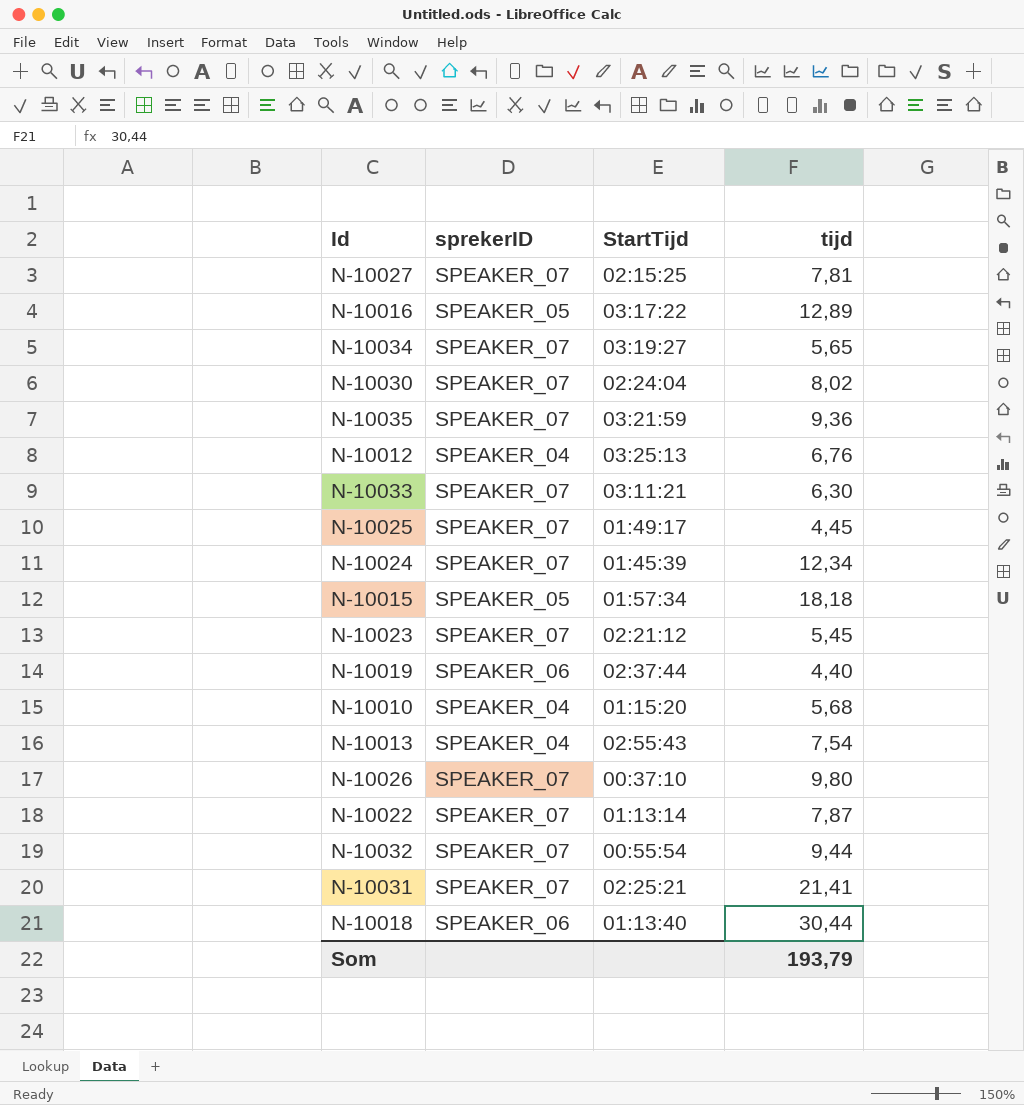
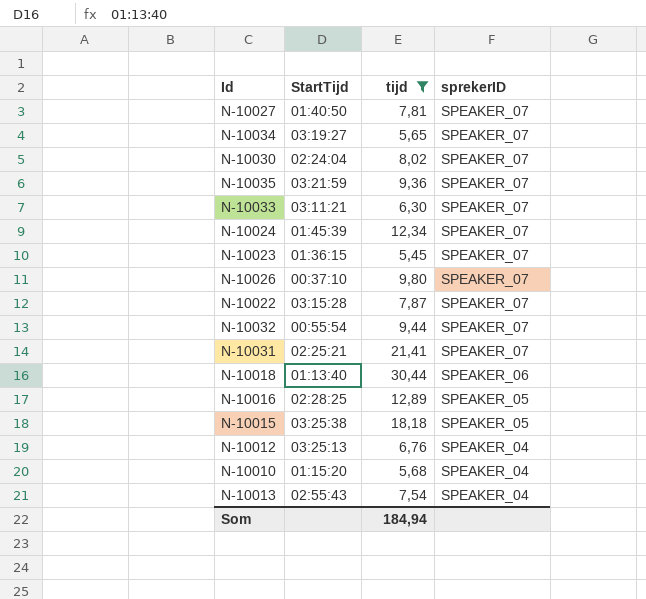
filter: none -> tijd >= 5,45
row order: none -> sprekerID descending
column sprekerID | position: 2 -> 4
N-10027 | StartTijd: 02:15:25 -> 01:40:50
N-10023 | StartTijd: 02:21:12 -> 01:36:15
N-10022 | StartTijd: 01:13:14 -> 03:15:28
N-10016 | StartTijd: 03:17:22 -> 02:28:25
N-10015 | StartTijd: 01:57:34 -> 03:25:38
Som | tijd: 193,79 -> 184,94

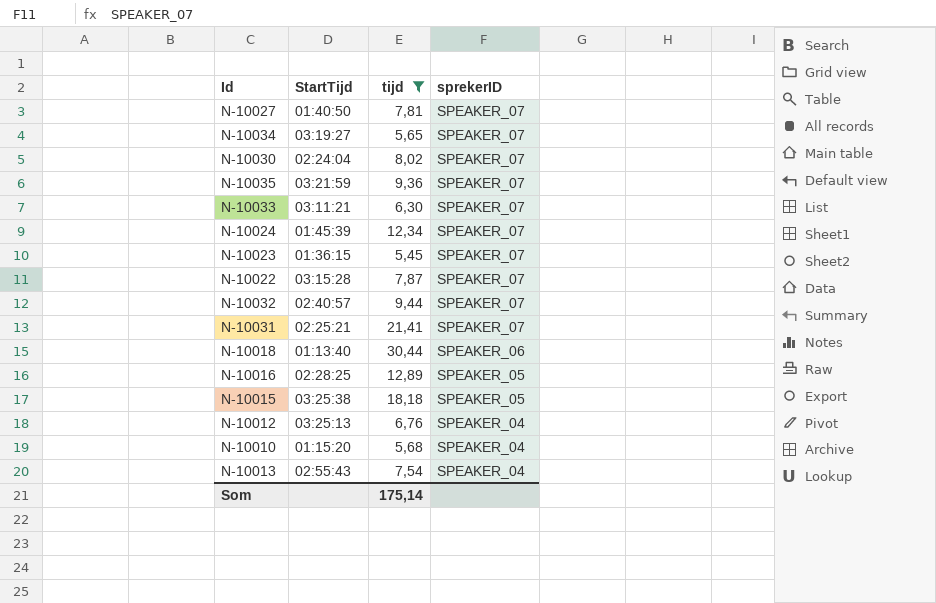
row N-10026: 00:37:10 | 9,80 | SPEAKER_07 -> none
N-10032 | StartTijd: 00:55:54 -> 02:40:57
Som | tijd: 184,94 -> 175,14

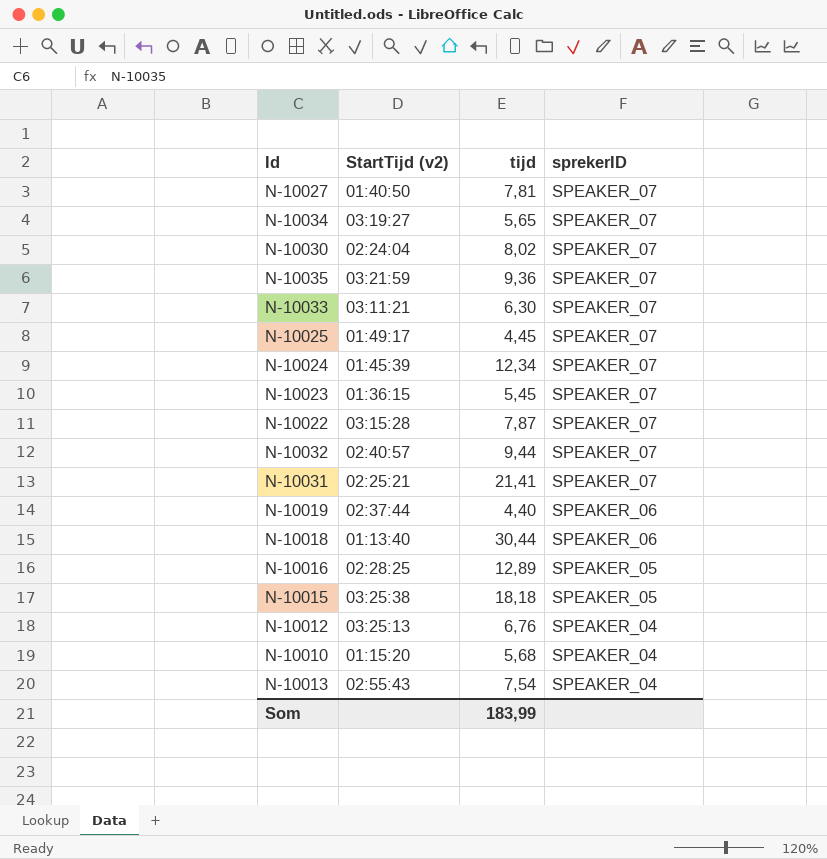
filter: tijd >= 5,45 -> none
column name: StartTijd -> StartTijd (v2)
Som | tijd: 175,14 -> 183,99

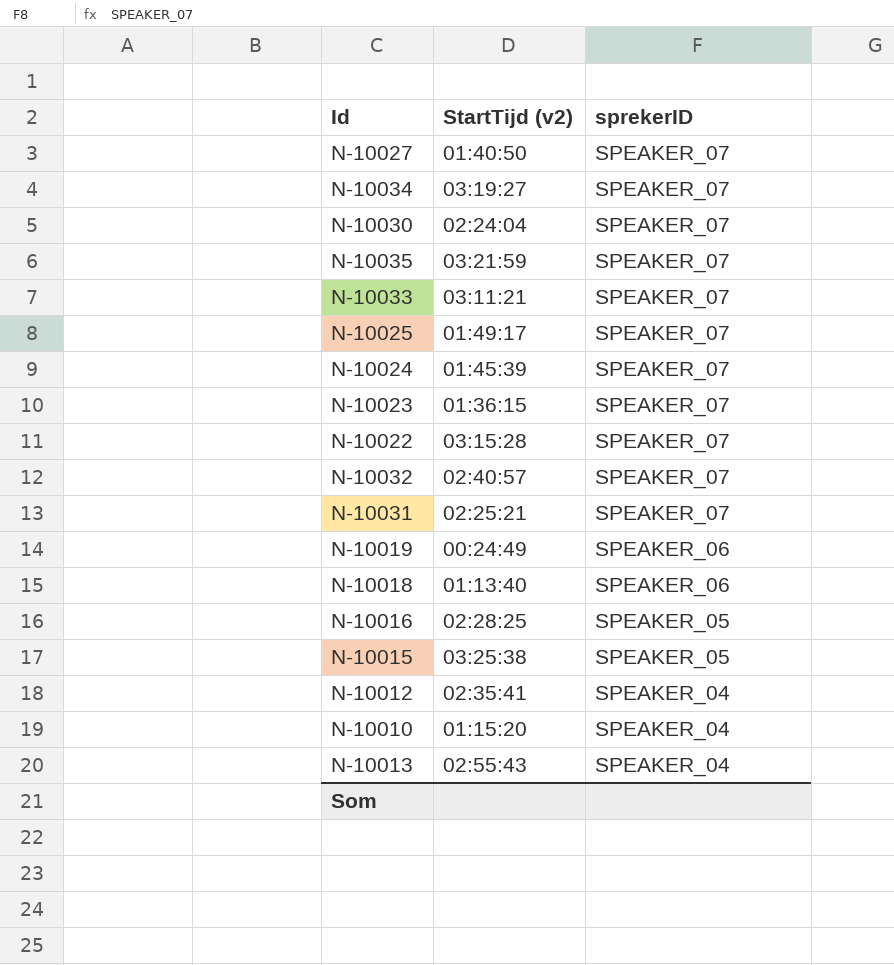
column tijd | position: 3 -> none
N-10019 | StartTijd (v2): 02:37:44 -> 00:24:49
N-10012 | StartTijd (v2): 03:25:13 -> 02:35:41

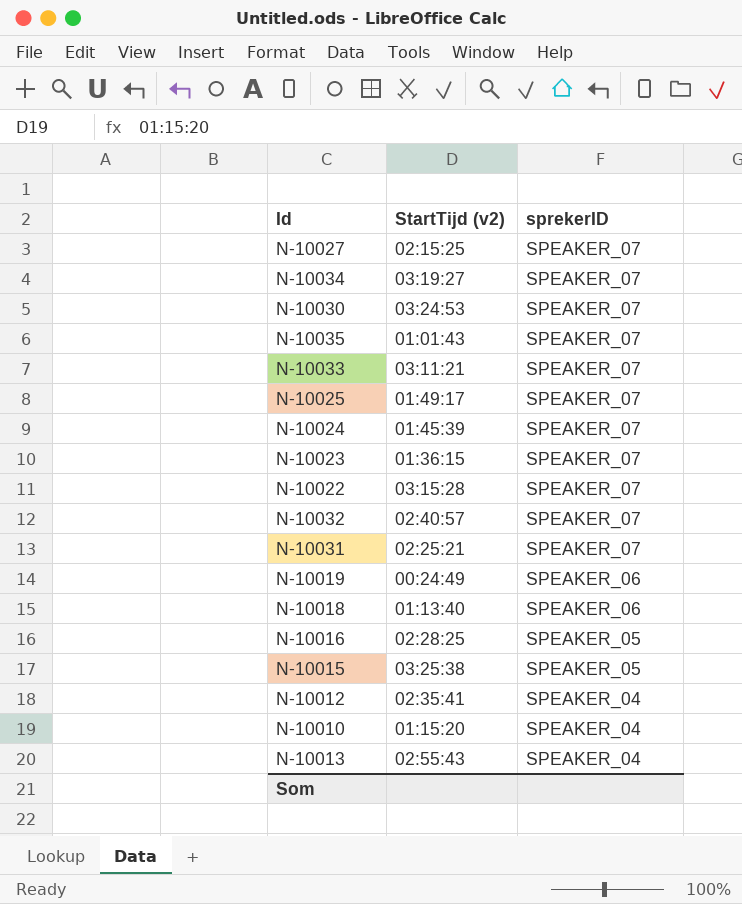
N-10027 | StartTijd (v2): 01:40:50 -> 02:15:25
N-10030 | StartTijd (v2): 02:24:04 -> 03:24:53
N-10035 | StartTijd (v2): 03:21:59 -> 01:01:43

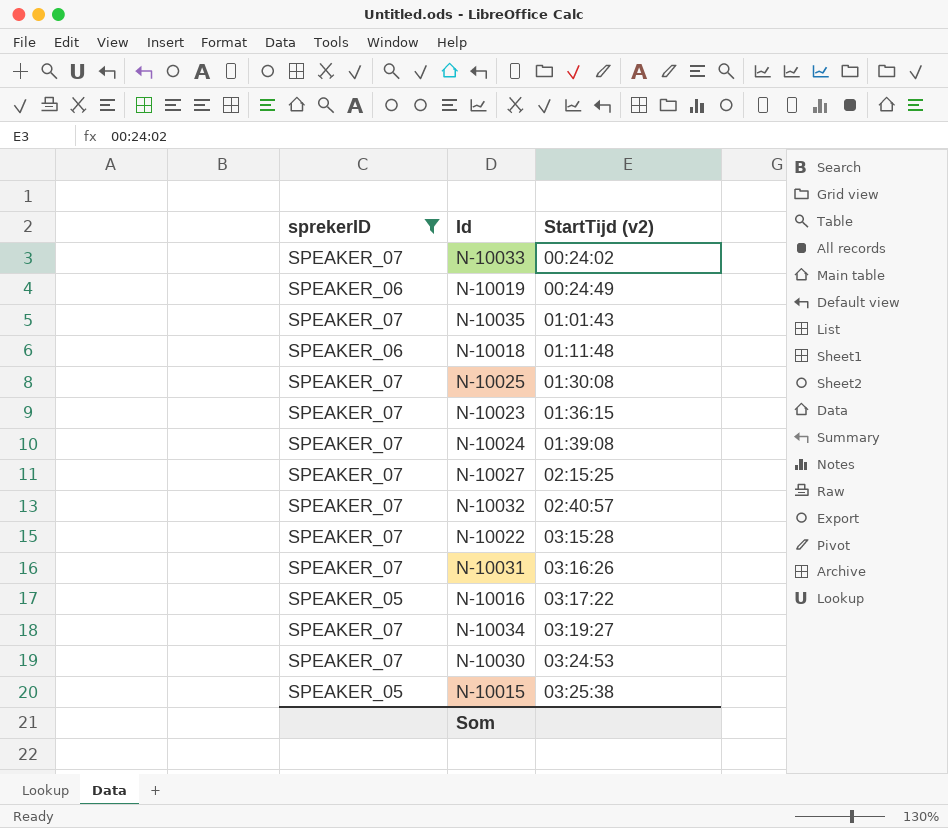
filter: none -> sprekerID != SPEAKER_04
row order: sprekerID descending -> StartTijd (v2) ascending
column sprekerID | position: 3 -> 1
N-10033 | StartTijd (v2): 03:11:21 -> 00:24:02
N-10018 | StartTijd (v2): 01:13:40 -> 01:11:48
N-10025 | StartTijd (v2): 01:49:17 -> 01:30:08
N-10024 | StartTijd (v2): 01:45:39 -> 01:39:08
N-10031 | StartTijd (v2): 02:25:21 -> 03:16:26
N-10016 | StartTijd (v2): 02:28:25 -> 03:17:22

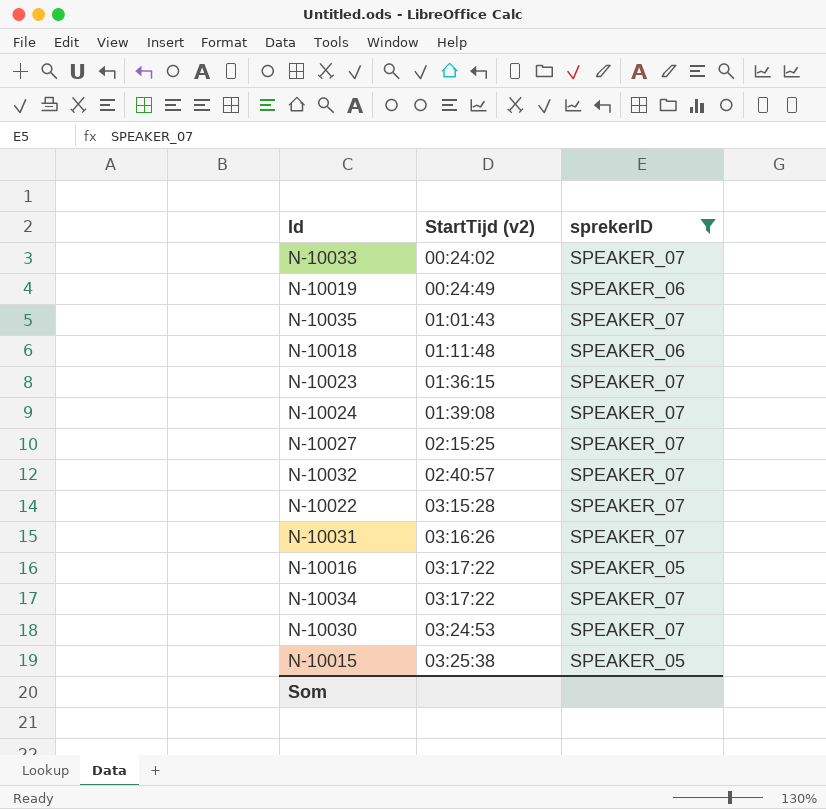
column sprekerID | position: 1 -> 3
row N-10025: SPEAKER_07 | 01:30:08 -> none
N-10034 | StartTijd (v2): 03:19:27 -> 03:17:22

